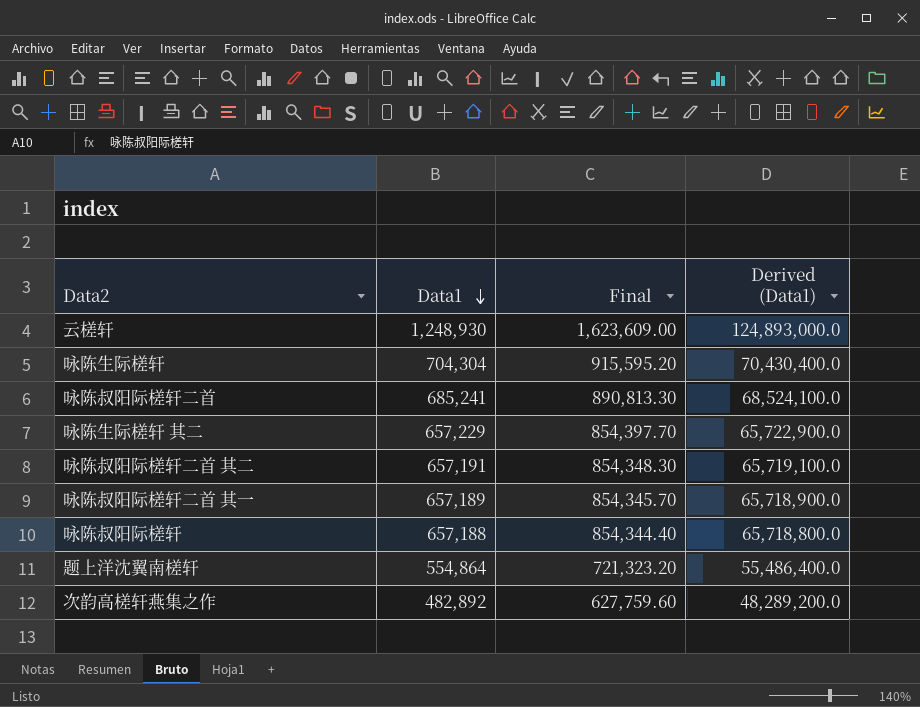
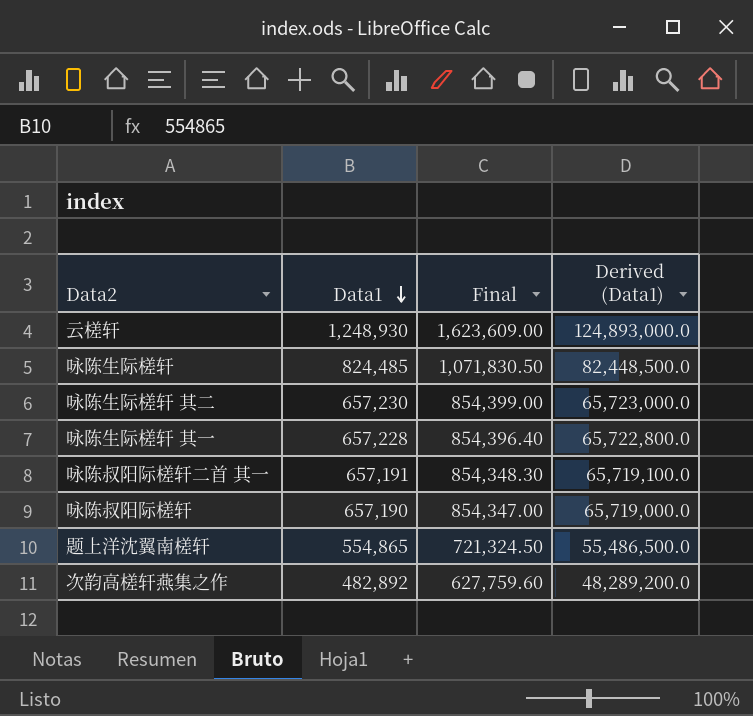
row 咏陈叔阳际槎轩二首: 685,241 | 890,813.30 | 68,524,100.0 -> none
row 咏陈叔阳际槎轩二首 其二: 657,191 | 854,348.30 | 65,719,100.0 -> none
咏陈生际槎轩 | Data1: 704,304 -> 824,485
咏陈生际槎轩 | Final: 915,595.20 -> 1,071,830.50
咏陈生际槎轩 | Derived (Data1): 70,430,400.0 -> 82,448,500.0
咏陈生际槎轩 其二 | Data1: 657,229 -> 657,230
咏陈生际槎轩 其二 | Final: 854,397.70 -> 854,399.00
咏陈生际槎轩 其二 | Derived (Data1): 65,722,900.0 -> 65,723,000.0
row 咏陈生际槎轩 其一: none -> 657,228 | 854,396.40 | 65,722,800.0
咏陈叔阳际槎轩二首 其一 | Data1: 657,189 -> 657,191
咏陈叔阳际槎轩二首 其一 | Final: 854,345.70 -> 854,348.30
咏陈叔阳际槎轩二首 其一 | Derived (Data1): 65,718,900.0 -> 65,719,100.0
咏陈叔阳际槎轩 | Data1: 657,188 -> 657,190
咏陈叔阳际槎轩 | Final: 854,344.40 -> 854,347.00
咏陈叔阳际槎轩 | Derived (Data1): 65,718,800.0 -> 65,719,000.0
题上洋沈翼南槎轩 | Data1: 554,864 -> 554,865
题上洋沈翼南槎轩 | Final: 721,323.20 -> 721,324.50
题上洋沈翼南槎轩 | Derived (Data1): 55,486,400.0 -> 55,486,500.0

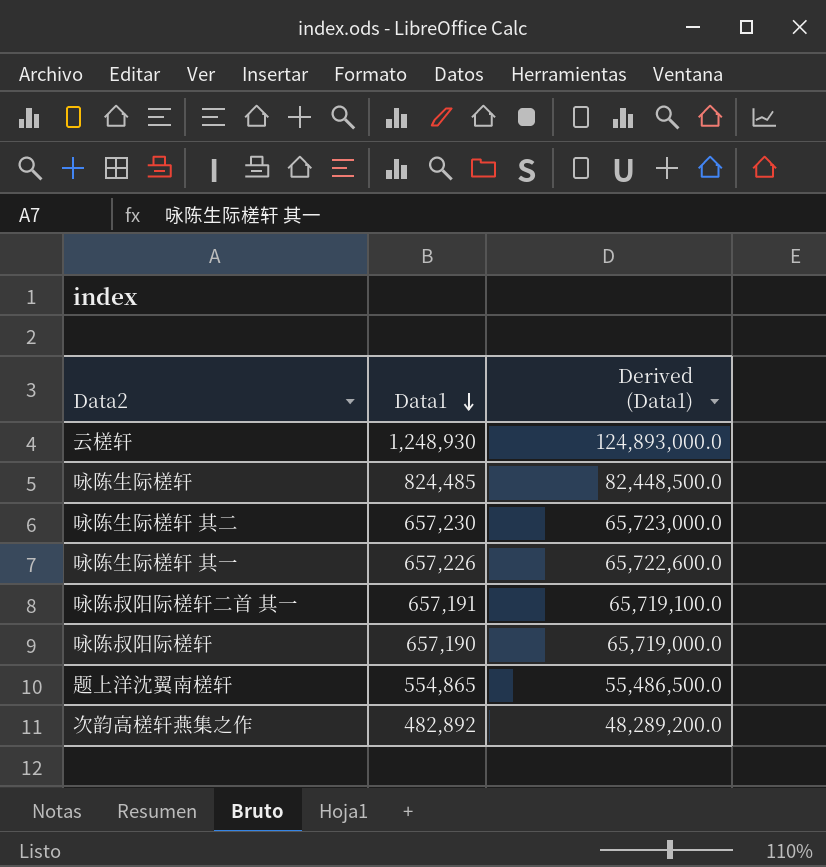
column Final | formula: [Data1] * 1.3 -> none
咏陈生际槎轩 其一 | Data1: 657,228 -> 657,226
咏陈生际槎轩 其一 | Derived (Data1): 65,722,800.0 -> 65,722,600.0

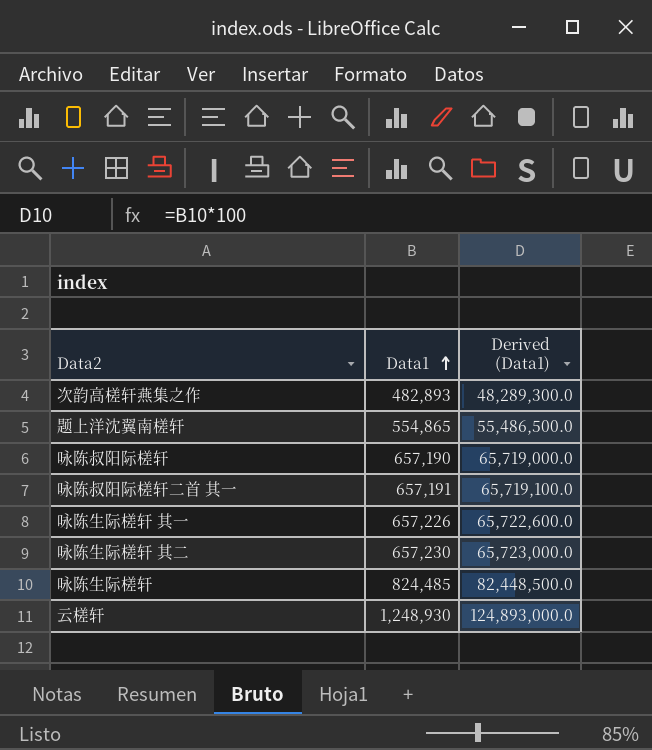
row order: Data1 descending -> Data1 ascending
次韵高槎轩燕集之作 | Data1: 482,892 -> 482,893
次韵高槎轩燕集之作 | Derived (Data1): 48,289,200.0 -> 48,289,300.0

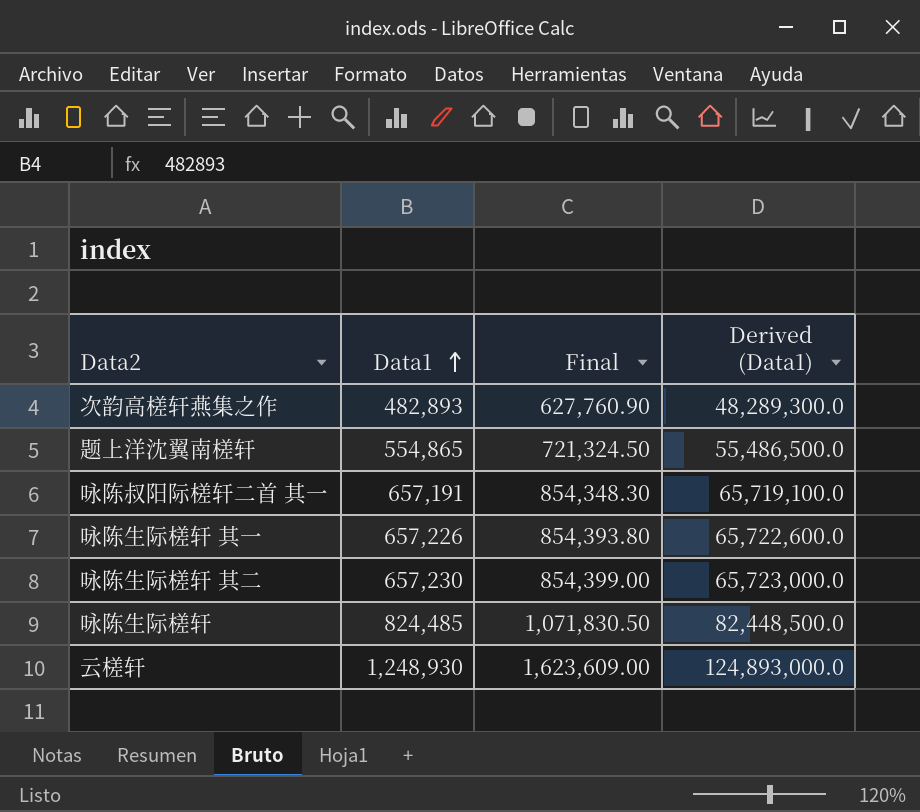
column Final | formula: none -> [Data1] * 1.3
row 咏陈叔阳际槎轩: 657,190 | 65,719,000.0 -> none

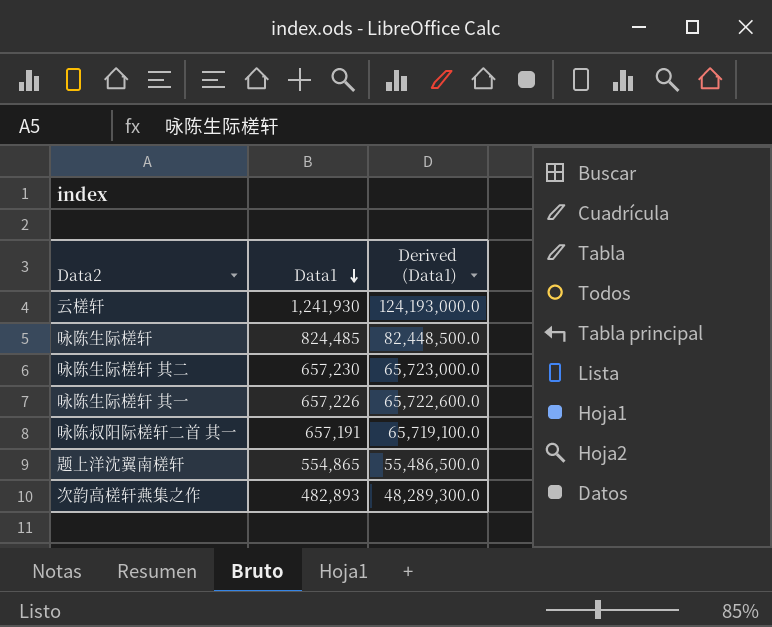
row order: Data1 ascending -> Data1 descending
column Final | formula: [Data1] * 1.3 -> none
云槎轩 | Data1: 1,248,930 -> 1,241,930
云槎轩 | Derived (Data1): 124,893,000.0 -> 124,193,000.0

